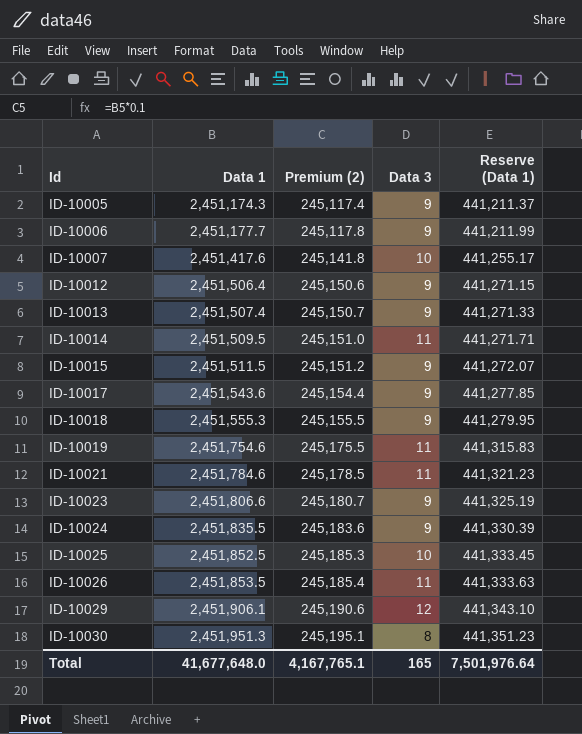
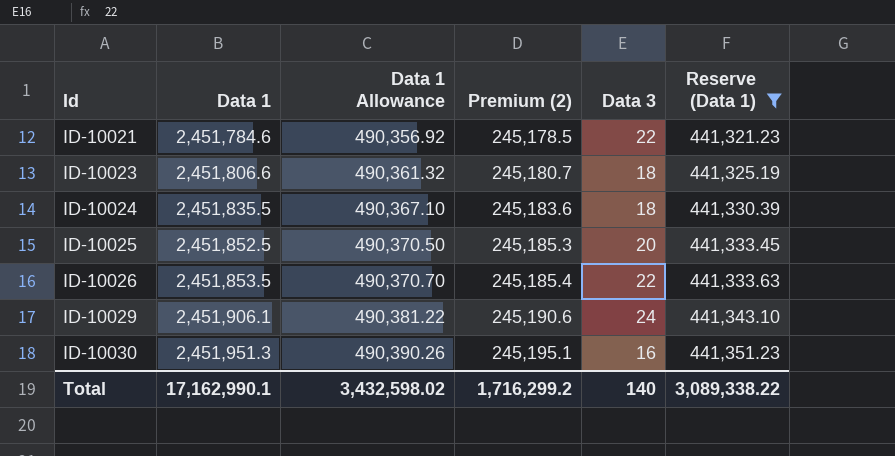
filter: none -> Reserve (Data 1) >= 441,321.23
column Data 1 Allowance | formula: none -> [Data 1] * 0.2
ID-10021 | Data 3: 11 -> 22
ID-10023 | Data 3: 9 -> 18
ID-10024 | Data 3: 9 -> 18
ID-10025 | Data 3: 10 -> 20
ID-10026 | Data 3: 11 -> 22
ID-10029 | Data 3: 12 -> 24
ID-10030 | Data 3: 8 -> 16
Total | Data 1: 41,677,648.0 -> 17,162,990.1
Total | Premium (2): 4,167,765.1 -> 1,716,299.2
Total | Data 3: 165 -> 140
Total | Reserve (Data 1): 7,501,976.64 -> 3,089,338.22

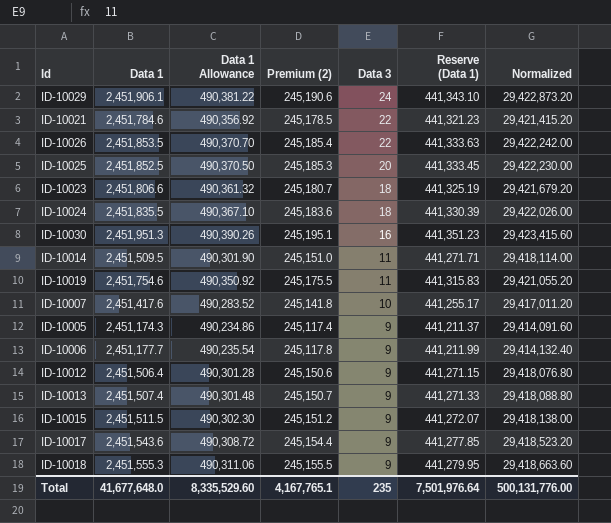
filter: Reserve (Data 1) >= 441,321.23 -> none
row order: Id ascending -> Data 3 descending
column Normalized | formula: none -> [Data 1] * 12
Total | Data 1: 17,162,990.1 -> 41,677,648.0
Total | Data 1 Allowance: 3,432,598.02 -> 8,335,529.60
Total | Premium (2): 1,716,299.2 -> 4,167,765.1
Total | Data 3: 140 -> 235
Total | Reserve (Data 1): 3,089,338.22 -> 7,501,976.64

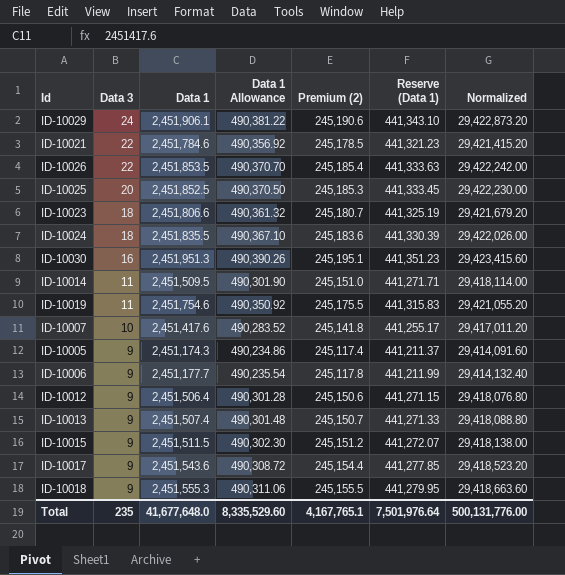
column Data 3 | position: 5 -> 2

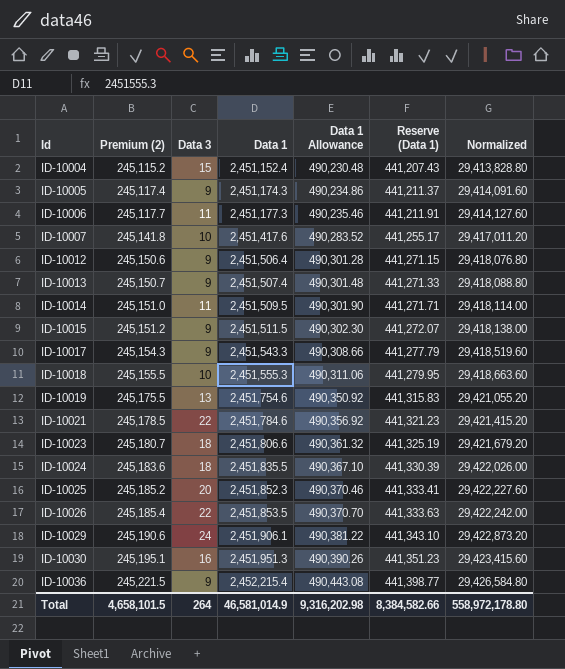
row order: Data 3 descending -> Id ascending
column Premium (2) | position: 5 -> 2
row ID-10004: none -> 245,115.2 | 15 | 2,451,152.4 | 490,230.48 | 441,207.43 | 29,413,828.80
ID-10006 | Premium (2): 245,117.8 -> 245,117.7
ID-10006 | Data 3: 9 -> 11
ID-10006 | Data 1: 2,451,177.7 -> 2,451,177.3
ID-10006 | Data 1 Allowance: 490,235.54 -> 490,235.46
ID-10006 | Reserve (Data 1): 441,211.99 -> 441,211.91
ID-10006 | Normalized: 29,414,132.40 -> 29,414,127.60
ID-10017 | Premium (2): 245,154.4 -> 245,154.3
ID-10017 | Data 1: 2,451,543.6 -> 2,451,543.3
ID-10017 | Data 1 Allowance: 490,308.72 -> 490,308.66
ID-10017 | Reserve (Data 1): 441,277.85 -> 441,277.79
ID-10017 | Normalized: 29,418,523.20 -> 29,418,519.60
ID-10018 | Data 3: 9 -> 10
ID-10019 | Data 3: 11 -> 13
ID-10025 | Premium (2): 245,185.3 -> 245,185.2
ID-10025 | Data 1: 2,451,852.5 -> 2,451,852.3
ID-10025 | Data 1 Allowance: 490,370.50 -> 490,370.46
ID-10025 | Reserve (Data 1): 441,333.45 -> 441,333.41
ID-10025 | Normalized: 29,422,230.00 -> 29,422,227.60
row ID-10036: none -> 245,221.5 | 9 | 2,452,215.4 | 490,443.08 | 441,398.77 | 29,426,584.80
Total | Premium (2): 4,167,765.1 -> 4,658,101.5
Total | Data 3: 235 -> 264
Total | Data 1: 41,677,648.0 -> 46,581,014.9
Total | Data 1 Allowance: 8,335,529.60 -> 9,316,202.98
Total | Reserve (Data 1): 7,501,976.64 -> 8,384,582.66
Total | Normalized: 500,131,776.00 -> 558,972,178.80

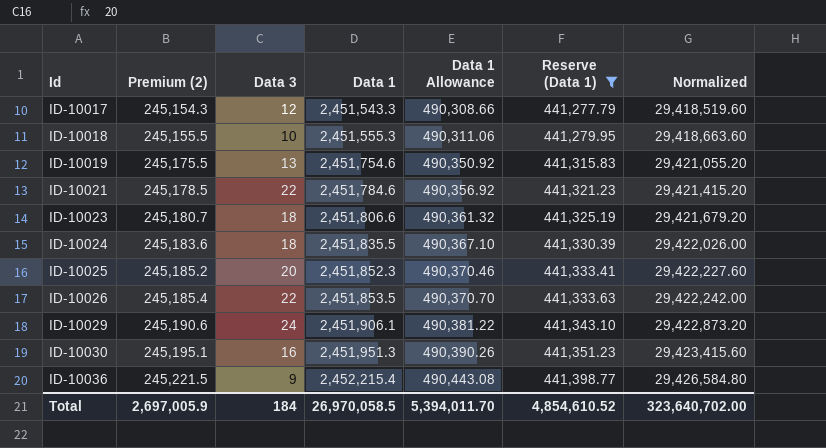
filter: none -> Reserve (Data 1) >= 441,277.79
ID-10017 | Data 3: 9 -> 12
Total | Premium (2): 4,658,101.5 -> 2,697,005.9
Total | Data 3: 264 -> 184
Total | Data 1: 46,581,014.9 -> 26,970,058.5
Total | Data 1 Allowance: 9,316,202.98 -> 5,394,011.70
Total | Reserve (Data 1): 8,384,582.66 -> 4,854,610.52
Total | Normalized: 558,972,178.80 -> 323,640,702.00

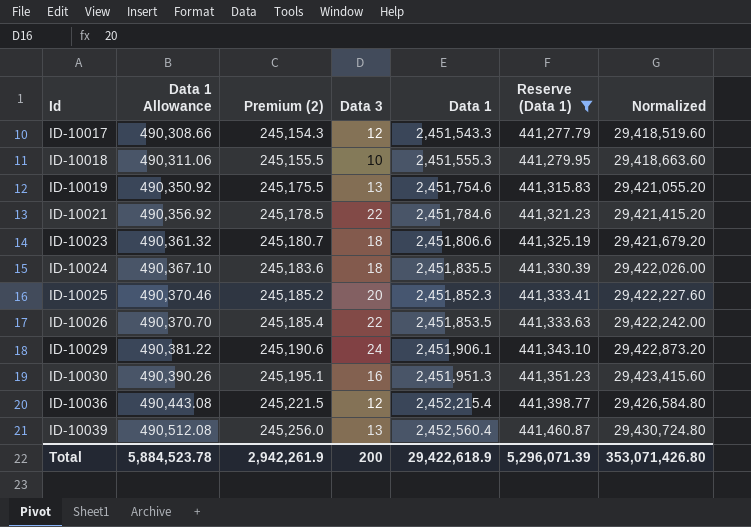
column Data 1 Allowance | position: 5 -> 2
ID-10036 | Data 3: 9 -> 12
row ID-10039: none -> 490,512.08 | 245,256.0 | 13 | 2,452,560.4 | 441,460.87 | 29,430,724.80
Total | Data 1 Allowance: 5,394,011.70 -> 5,884,523.78
Total | Premium (2): 2,697,005.9 -> 2,942,261.9
Total | Data 3: 184 -> 200
Total | Data 1: 26,970,058.5 -> 29,422,618.9
Total | Reserve (Data 1): 4,854,610.52 -> 5,296,071.39
Total | Normalized: 323,640,702.00 -> 353,071,426.80

